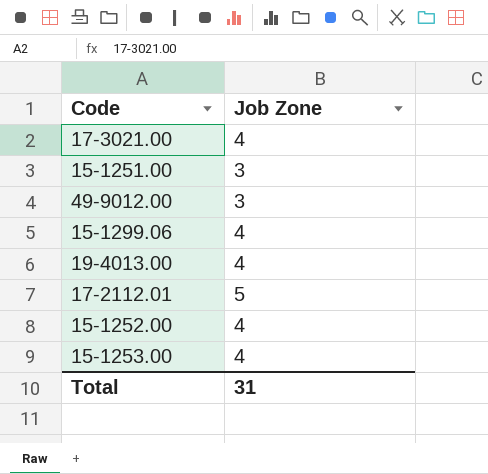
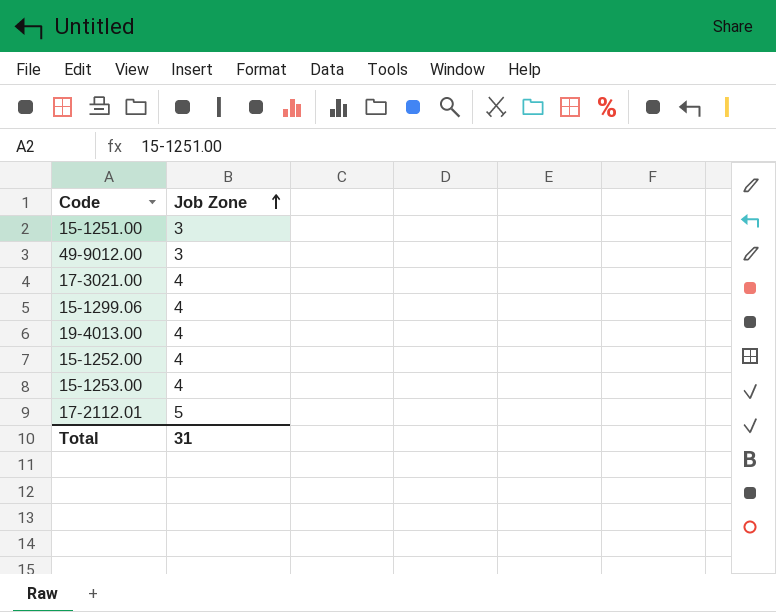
row order: none -> Job Zone ascending

